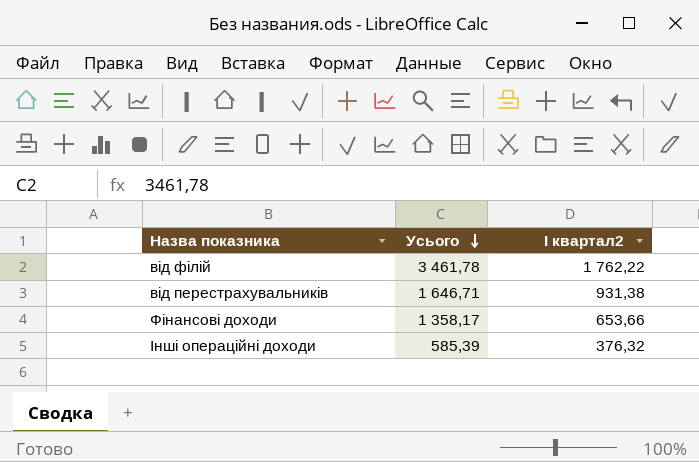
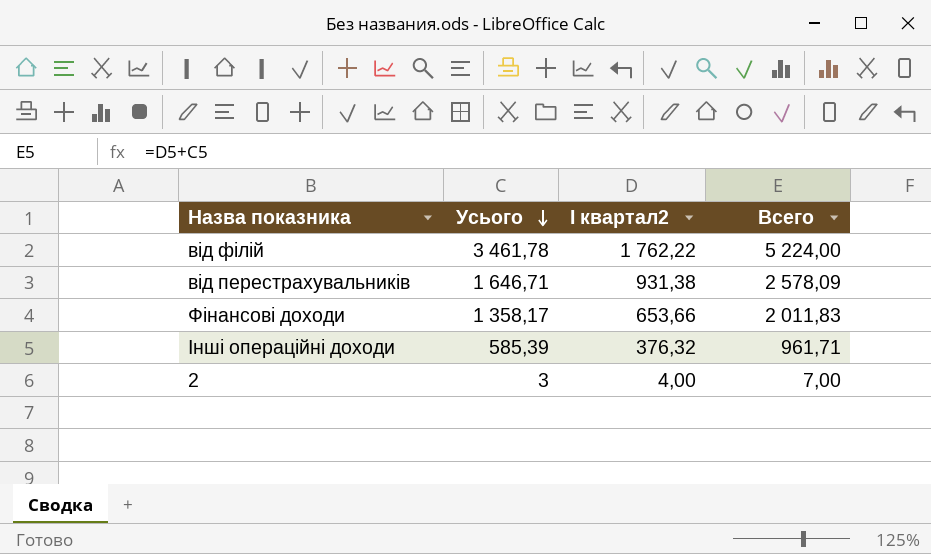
column Всего | formula: none -> [Усього] + [I квартал2]
row 2: none -> 3 | 4,00 | 7,00

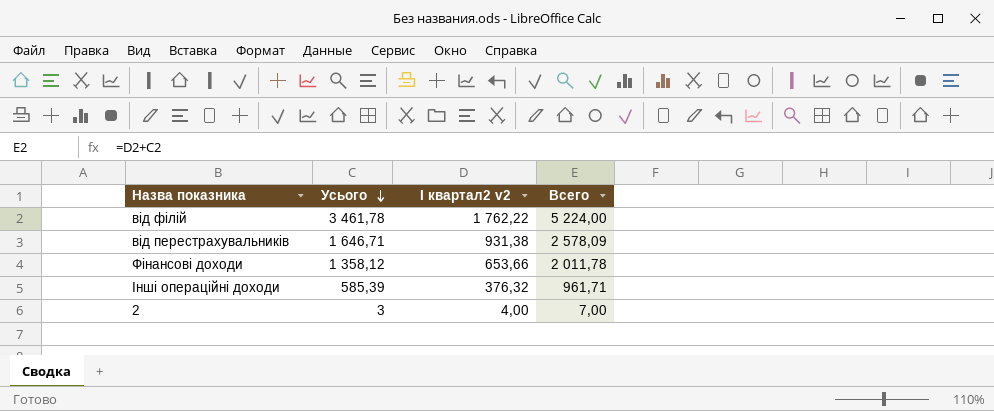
column name: I квартал2 -> I квартал2 v2
Фінансові доходи | Усього: 1 358,17 -> 1 358,12
Фінансові доходи | Всего: 2 011,83 -> 2 011,78

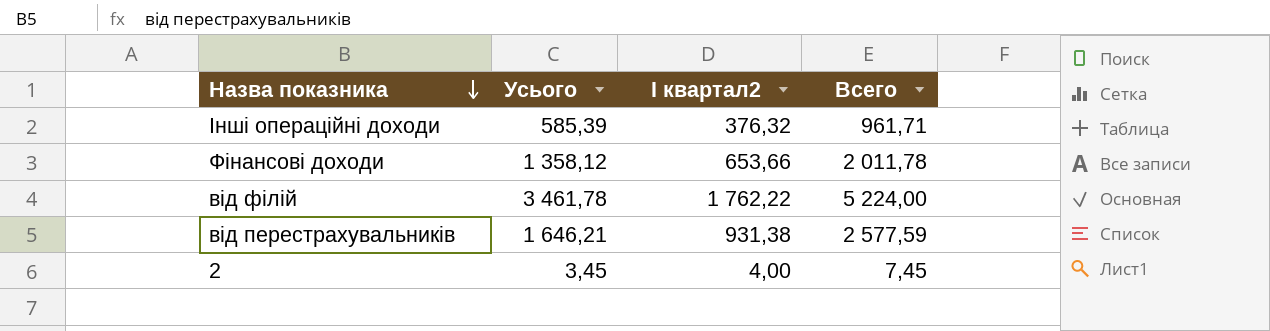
row order: Усього descending -> Назва показника descending
column name: I квартал2 v2 -> I квартал2
від перестрахувальників | Усього: 1 646,71 -> 1 646,21
від перестрахувальників | Всего: 2 578,09 -> 2 577,59
2 | Усього: 3 -> 3,45
2 | Всего: 7,00 -> 7,45

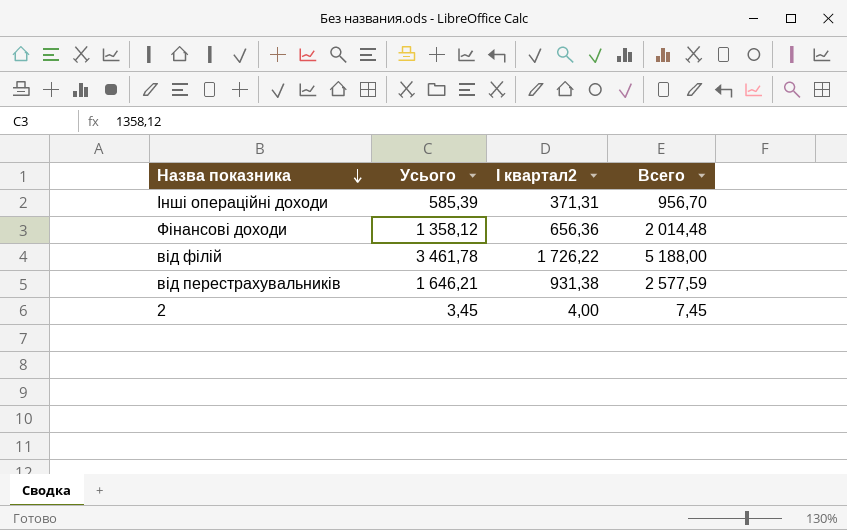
Інші операційні доходи | I квартал2: 376,32 -> 371,31
Інші операційні доходи | Всего: 961,71 -> 956,70
Фінансові доходи | I квартал2: 653,66 -> 656,36
Фінансові доходи | Всего: 2 011,78 -> 2 014,48
від філій | I квартал2: 1 762,22 -> 1 726,22
від філій | Всего: 5 224,00 -> 5 188,00

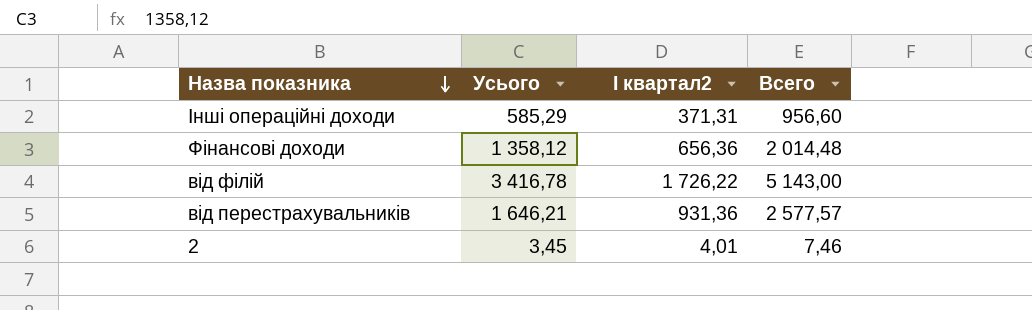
Інші операційні доходи | Усього: 585,39 -> 585,29
Інші операційні доходи | Всего: 956,70 -> 956,60
від філій | Усього: 3 461,78 -> 3 416,78
від філій | Всего: 5 188,00 -> 5 143,00
від перестрахувальників | I квартал2: 931,38 -> 931,36
від перестрахувальників | Всего: 2 577,59 -> 2 577,57
2 | I квартал2: 4,00 -> 4,01
2 | Всего: 7,45 -> 7,46

